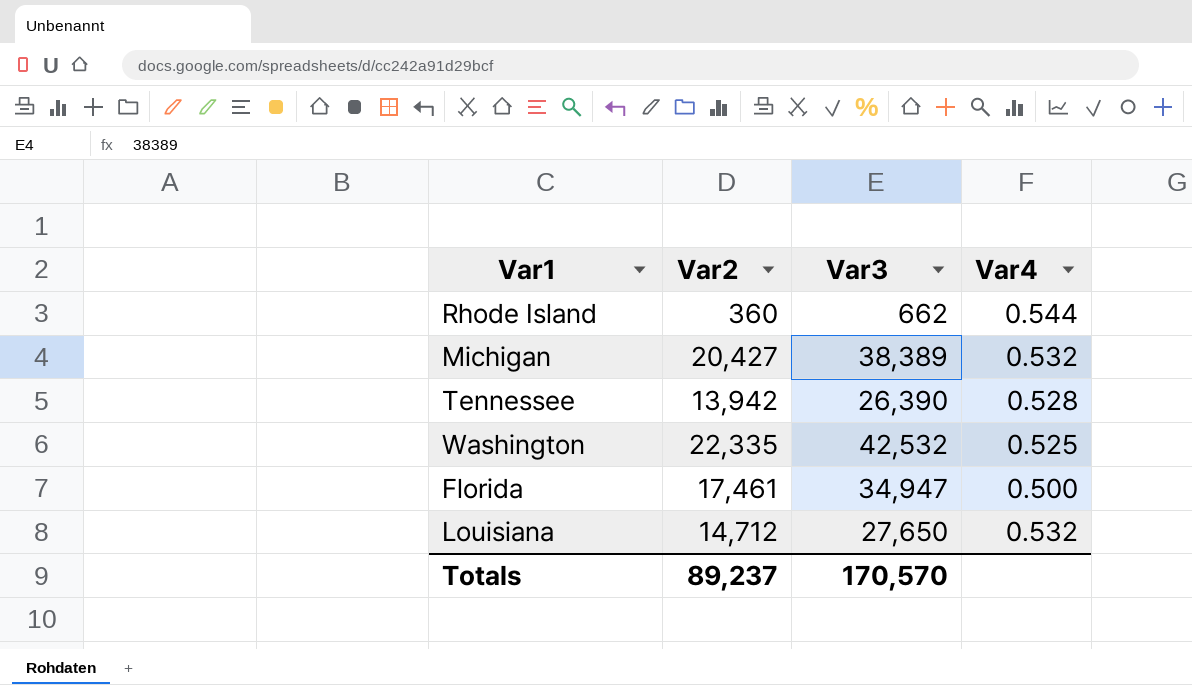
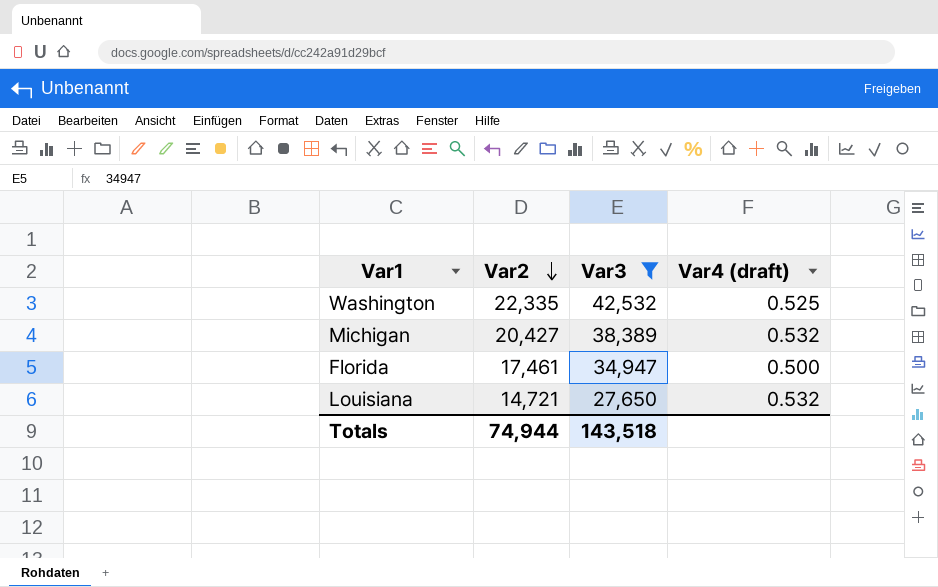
filter: none -> Var3 >= 27,650
row order: none -> Var2 descending
column name: Var4 -> Var4 (draft)
Louisiana | Var2: 14,712 -> 14,721
Totals | Var2: 89,237 -> 74,944
Totals | Var3: 170,570 -> 143,518

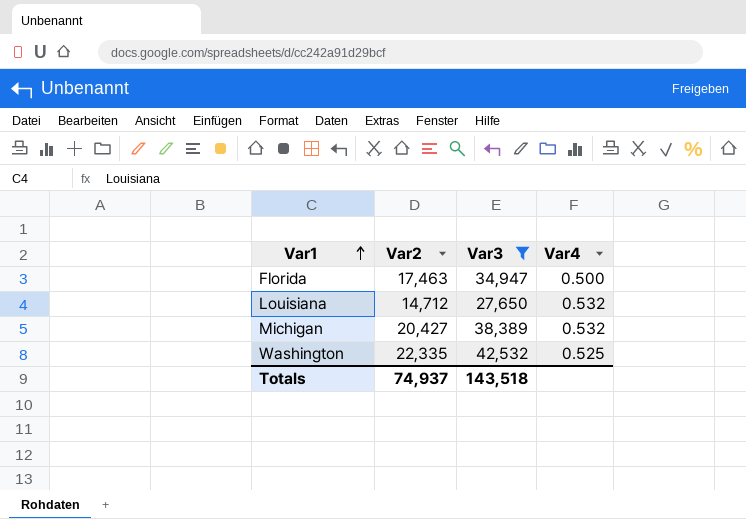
row order: Var2 descending -> Var1 ascending
column name: Var4 (draft) -> Var4
Florida | Var2: 17,461 -> 17,463
Louisiana | Var2: 14,721 -> 14,712
Totals | Var2: 74,944 -> 74,937

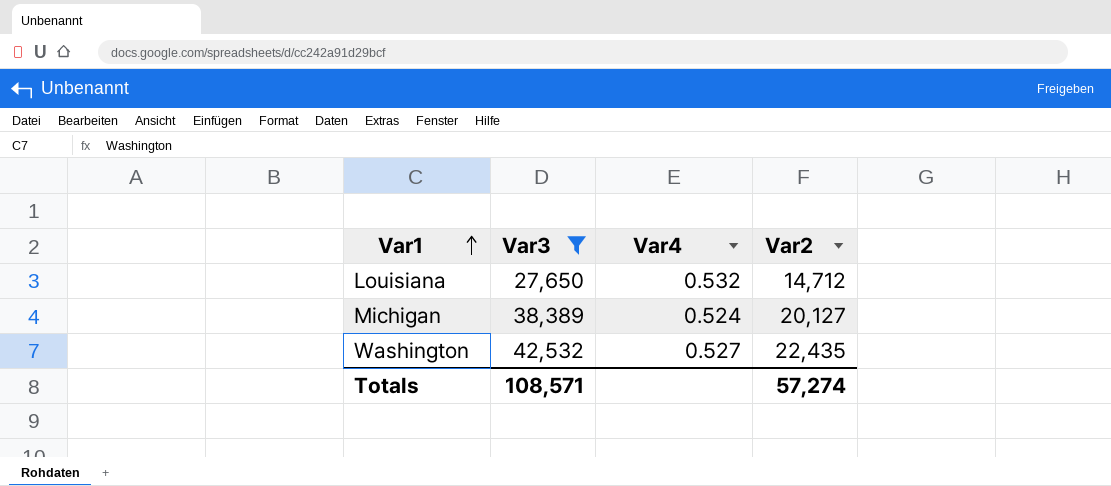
column Var2 | position: 2 -> 4
row Florida: 17,463 | 34,947 | 0.500 -> none
Michigan | Var4: 0.532 -> 0.524
Michigan | Var2: 20,427 -> 20,127
Washington | Var4: 0.525 -> 0.527
Washington | Var2: 22,335 -> 22,435
Totals | Var3: 143,518 -> 108,571
Totals | Var2: 74,937 -> 57,274

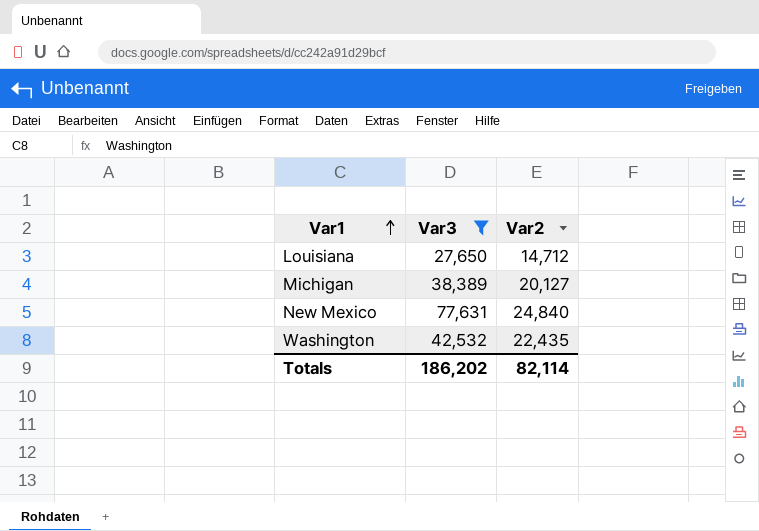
column Var4 | formula: [Var2] / [Var3] -> none
row New Mexico: none -> 77,631 | 24,840
Totals | Var3: 108,571 -> 186,202
Totals | Var2: 57,274 -> 82,114

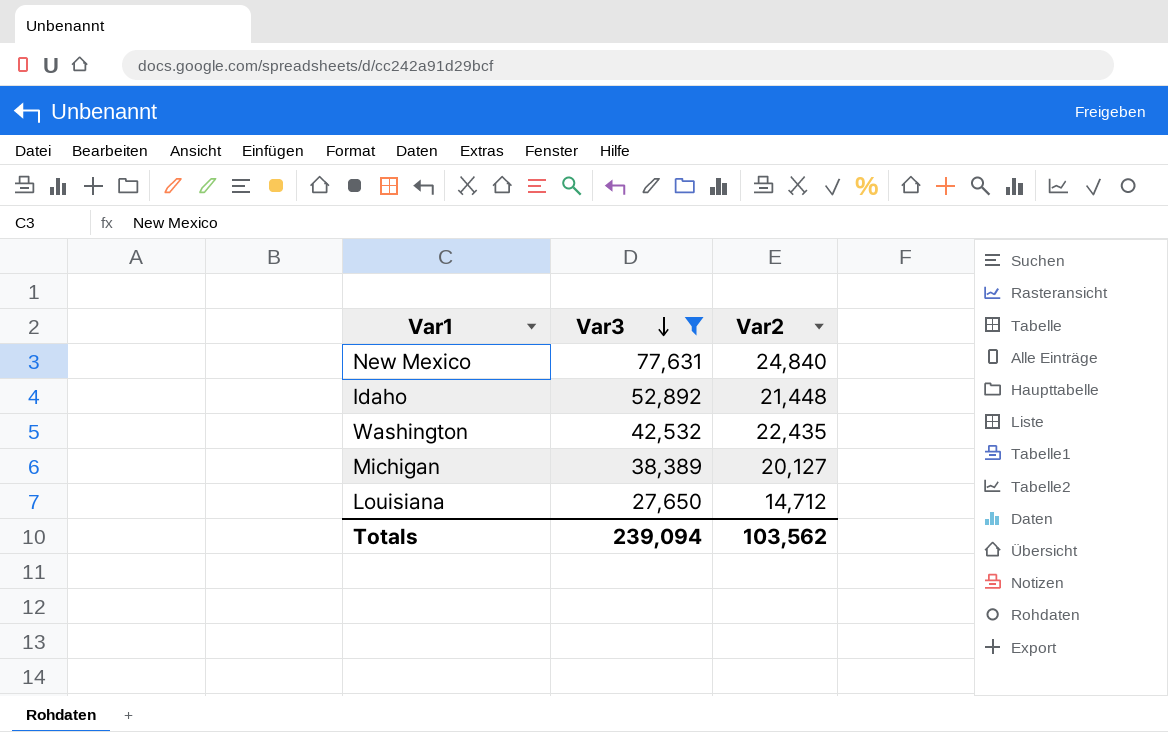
row order: Var1 ascending -> Var3 descending
row Idaho: none -> 52,892 | 21,448
Totals | Var3: 186,202 -> 239,094
Totals | Var2: 82,114 -> 103,562

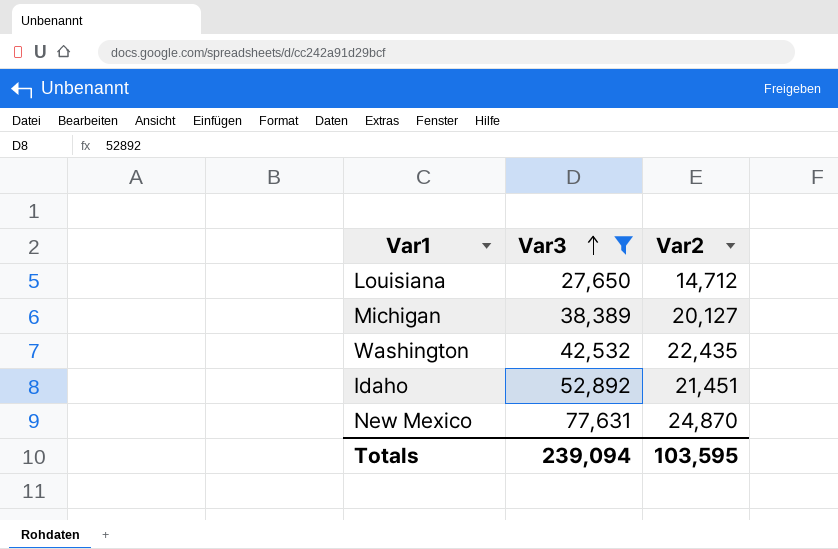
row order: Var3 descending -> Var3 ascending
Idaho | Var2: 21,448 -> 21,451
New Mexico | Var2: 24,840 -> 24,870
Totals | Var2: 103,562 -> 103,595

